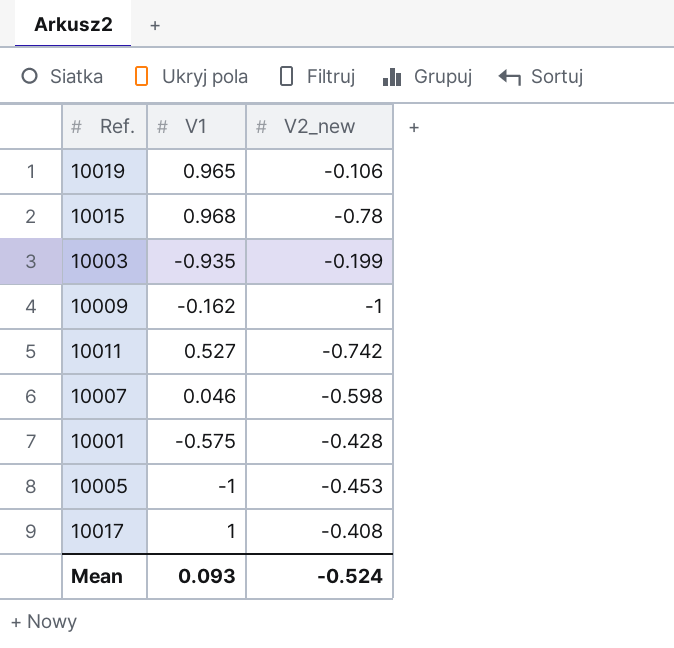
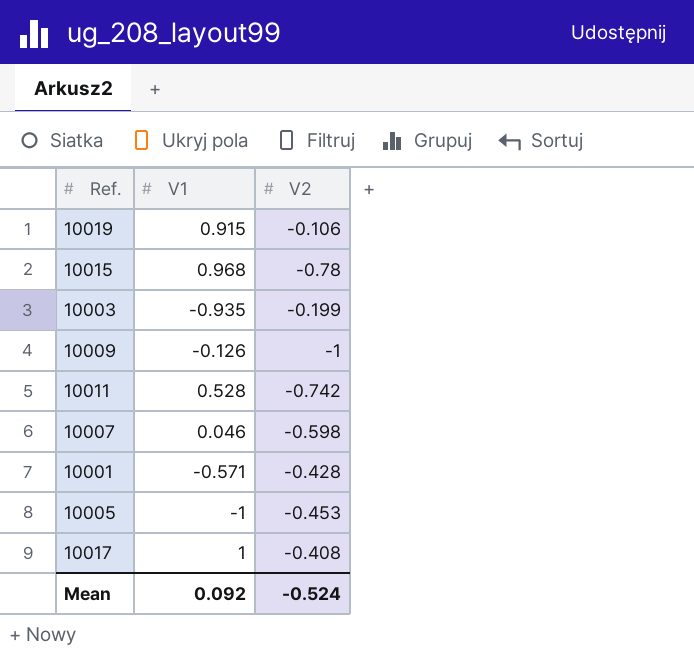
column name: V2_new -> V2
10019 | V1: 0.965 -> 0.915
10009 | V1: -0.162 -> -0.126
10011 | V1: 0.527 -> 0.528
10001 | V1: -0.575 -> -0.571
Mean | V1: 0.093 -> 0.092

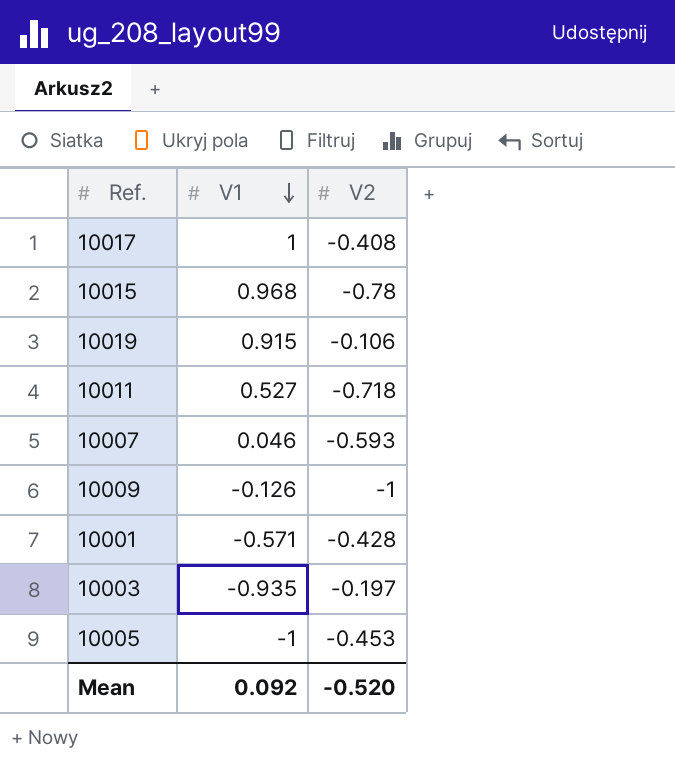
row order: none -> V1 descending
10011 | V1: 0.528 -> 0.527
10011 | V2: -0.742 -> -0.718
10007 | V2: -0.598 -> -0.593
10003 | V2: -0.199 -> -0.197
Mean | V2: -0.524 -> -0.520

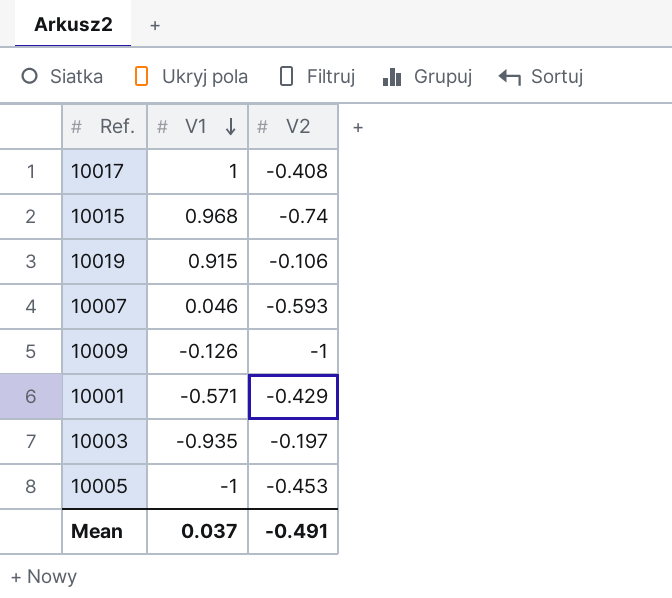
row 10011: 0.527 | -0.718 -> none
10015 | V2: -0.78 -> -0.74
10001 | V2: -0.428 -> -0.429
Mean | V1: 0.092 -> 0.037
Mean | V2: -0.520 -> -0.491

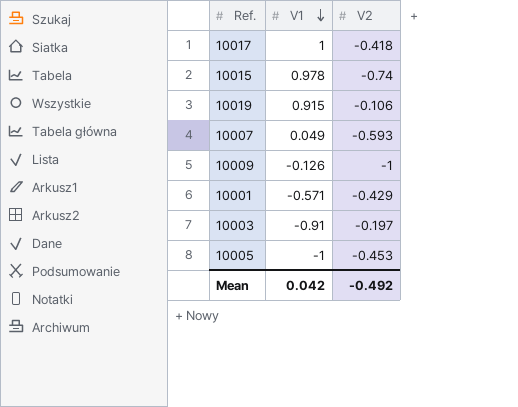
10017 | V2: -0.408 -> -0.418
10015 | V1: 0.968 -> 0.978
10007 | V1: 0.046 -> 0.049
10003 | V1: -0.935 -> -0.91
Mean | V1: 0.037 -> 0.042
Mean | V2: -0.491 -> -0.492

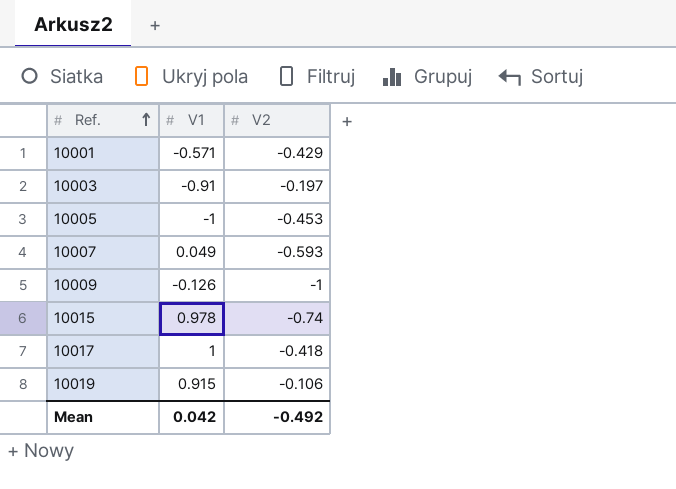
row order: V1 descending -> Ref. ascending

